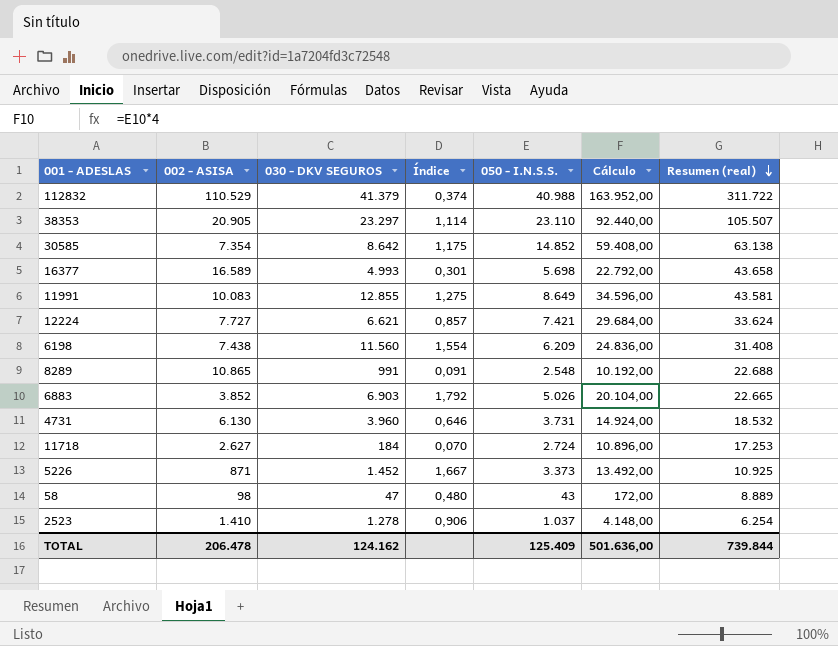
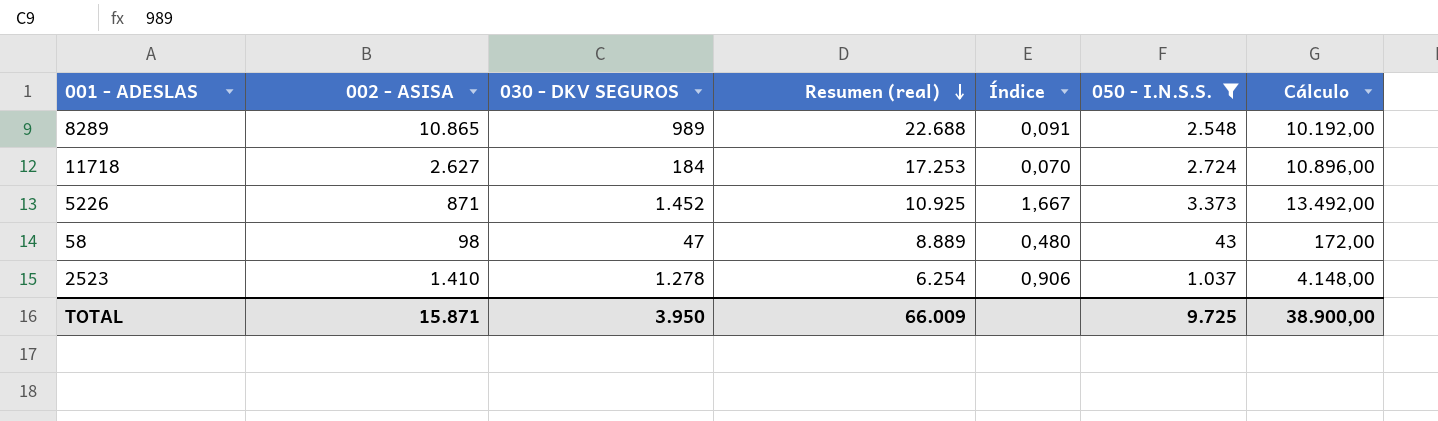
filter: none -> 050 - I.N.S.S. <= 3.373
column Resumen (real) | position: 7 -> 4
8289 | 030 - DKV SEGUROS: 991 -> 989
TOTAL | 002 - ASISA: 206.478 -> 15.871
TOTAL | 030 - DKV SEGUROS: 124.162 -> 3.950
TOTAL | Resumen (real): 739.844 -> 66.009
TOTAL | 050 - I.N.S.S.: 125.409 -> 9.725
TOTAL | Cálculo: 501.636,00 -> 38.900,00

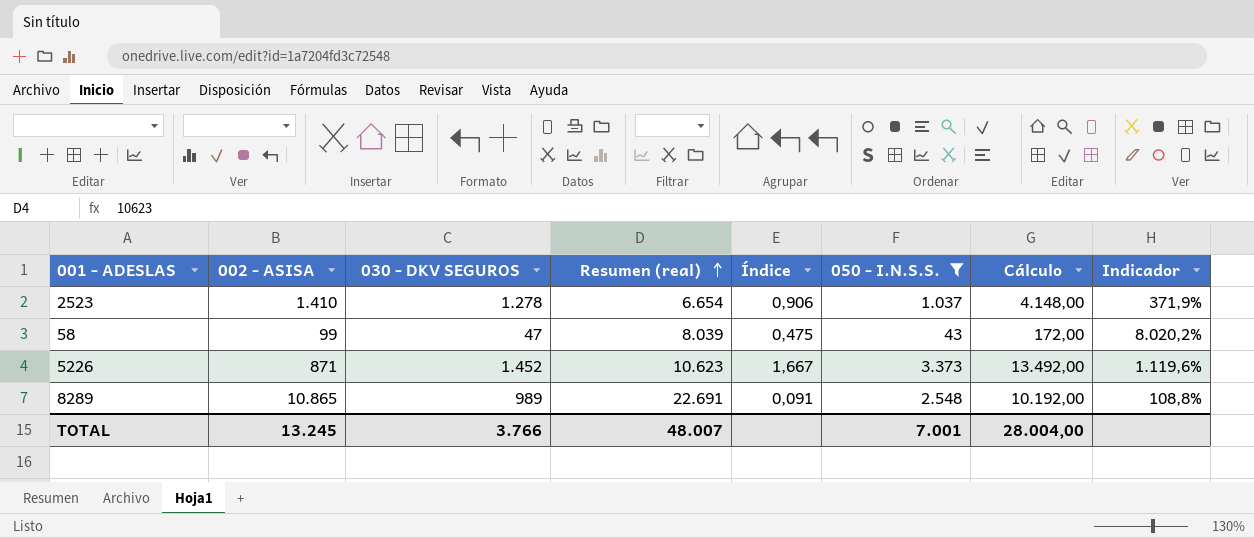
row order: Resumen (real) descending -> Resumen (real) ascending
column Indicador | formula: none -> ([Resumen (real)] - [002 - ASISA]) / [002 - ASISA]
row 11718: 2.627 | 184 | 17.253 | 0,070 | 2.724 | 10.896,00 -> none
2523 | Resumen (real): 6.254 -> 6.654
58 | 002 - ASISA: 98 -> 99
58 | Resumen (real): 8.889 -> 8.039
58 | Índice: 0,480 -> 0,475
5226 | Resumen (real): 10.925 -> 10.623
8289 | Resumen (real): 22.688 -> 22.691
TOTAL | 002 - ASISA: 15.871 -> 13.245
TOTAL | 030 - DKV SEGUROS: 3.950 -> 3.766
TOTAL | Resumen (real): 66.009 -> 48.007
TOTAL | 050 - I.N.S.S.: 9.725 -> 7.001
TOTAL | Cálculo: 38.900,00 -> 28.004,00

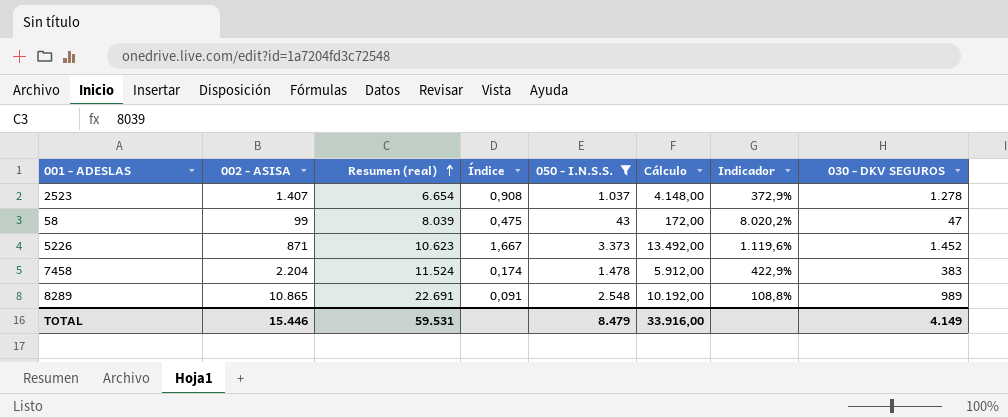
column 030 - DKV SEGUROS | position: 3 -> 8
2523 | 002 - ASISA: 1.410 -> 1.407
2523 | Índice: 0,906 -> 0,908
2523 | Indicador: 371,9% -> 372,9%
row 7458: none -> 2.204 | 11.524 | 0,174 | 1.478 | 5.912,00 | 422,9% | 383
TOTAL | 002 - ASISA: 13.245 -> 15.446
TOTAL | Resumen (real): 48.007 -> 59.531
TOTAL | 050 - I.N.S.S.: 7.001 -> 8.479
TOTAL | Cálculo: 28.004,00 -> 33.916,00
TOTAL | 030 - DKV SEGUROS: 3.766 -> 4.149

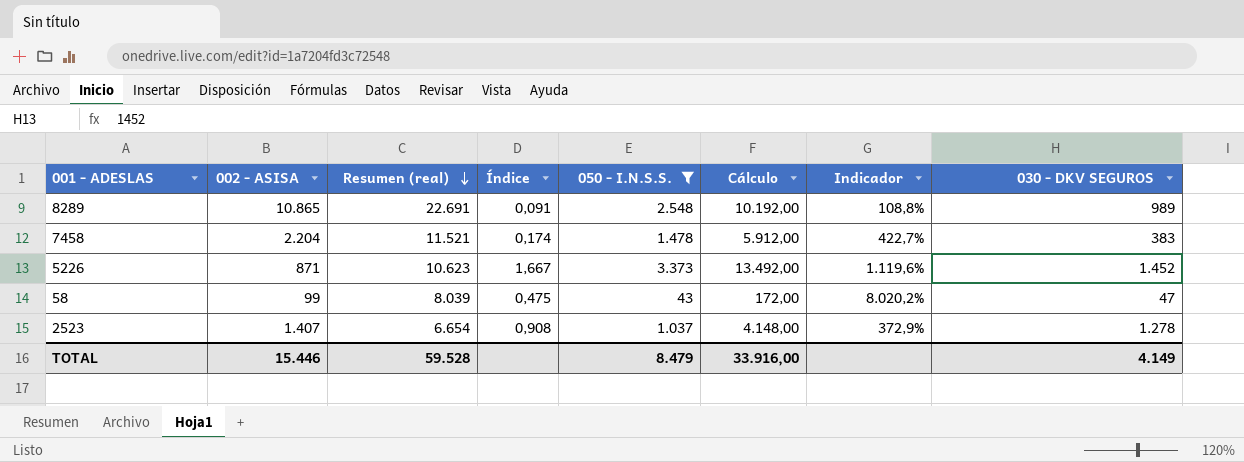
row order: Resumen (real) ascending -> Resumen (real) descending
7458 | Resumen (real): 11.524 -> 11.521
7458 | Indicador: 422,9% -> 422,7%
TOTAL | Resumen (real): 59.531 -> 59.528

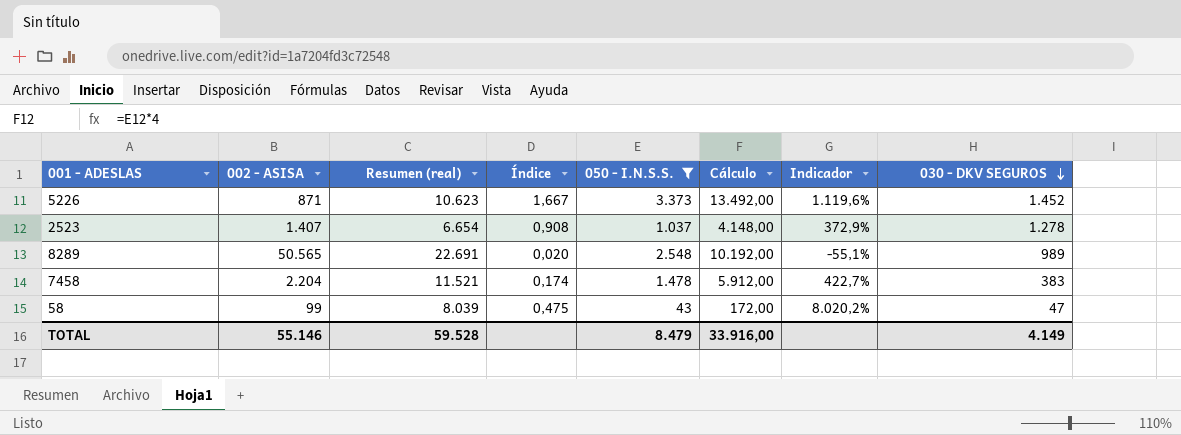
row order: Resumen (real) descending -> 030 - DKV SEGUROS descending
8289 | 002 - ASISA: 10.865 -> 50.565
8289 | Índice: 0,091 -> 0,020
8289 | Indicador: 108,8% -> -55,1%
TOTAL | 002 - ASISA: 15.446 -> 55.146

